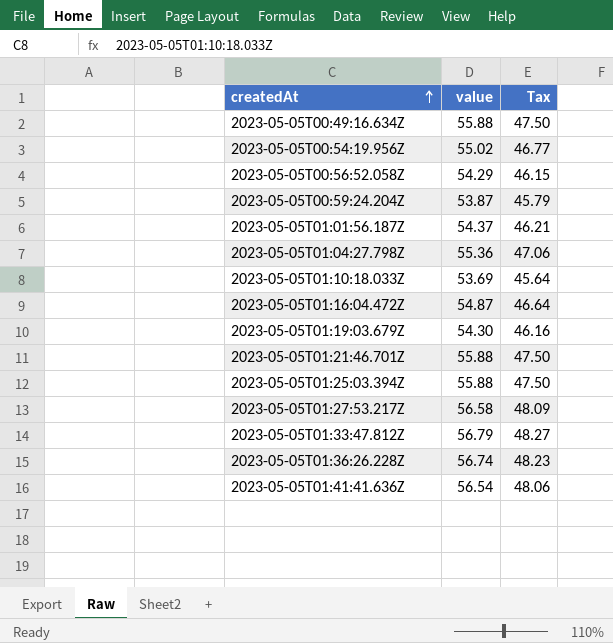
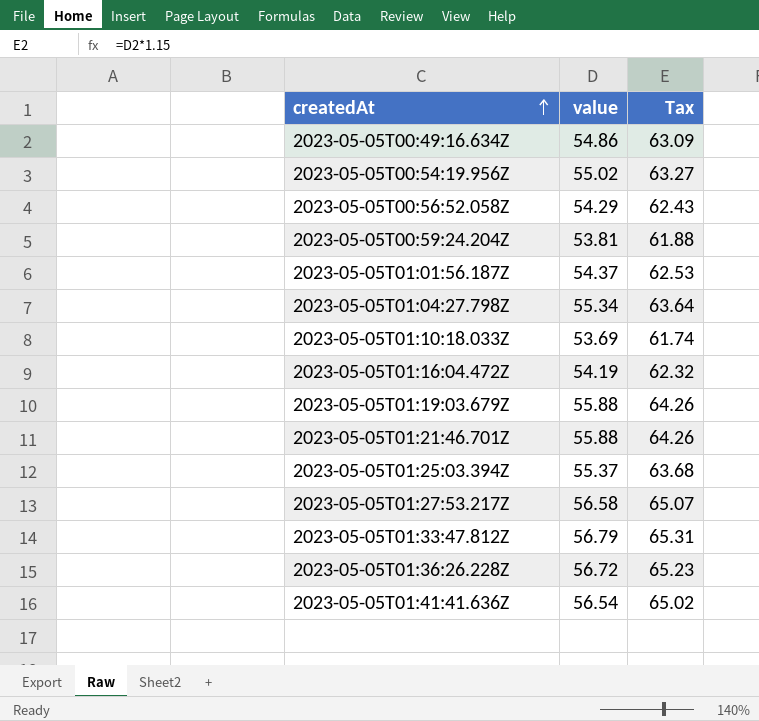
column Tax | formula: [value] * 0.85 -> [value] * 1.15
2023-05-05T00:49:16.634Z | value: 55.88 -> 54.86
2023-05-05T00:59:24.204Z | value: 53.87 -> 53.81
2023-05-05T01:04:27.798Z | value: 55.36 -> 55.34
2023-05-05T01:16:04.472Z | value: 54.87 -> 54.19
2023-05-05T01:19:03.679Z | value: 54.30 -> 55.88
2023-05-05T01:25:03.394Z | value: 55.88 -> 55.37
2023-05-05T01:36:26.228Z | value: 56.74 -> 56.72

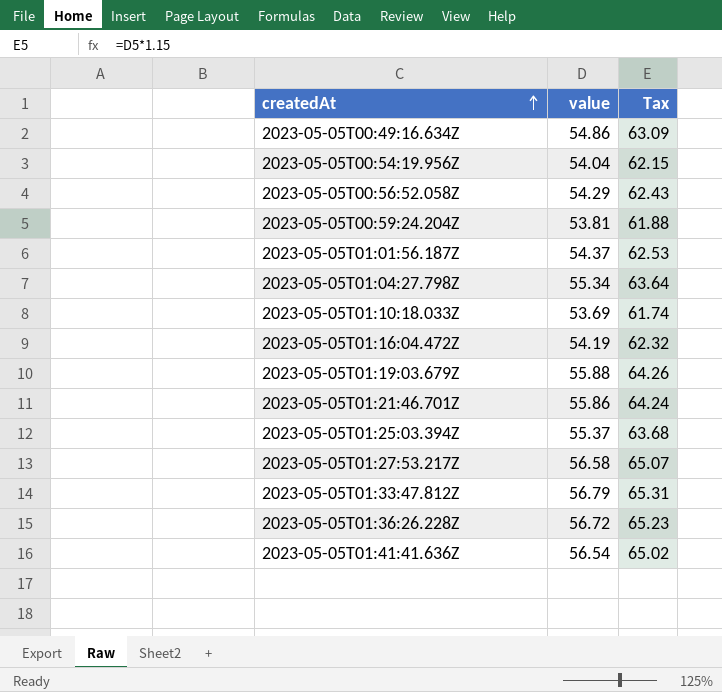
2023-05-05T00:54:19.956Z | value: 55.02 -> 54.04
2023-05-05T00:54:19.956Z | Tax: 63.27 -> 62.15
2023-05-05T01:21:46.701Z | value: 55.88 -> 55.86
2023-05-05T01:21:46.701Z | Tax: 64.26 -> 64.24

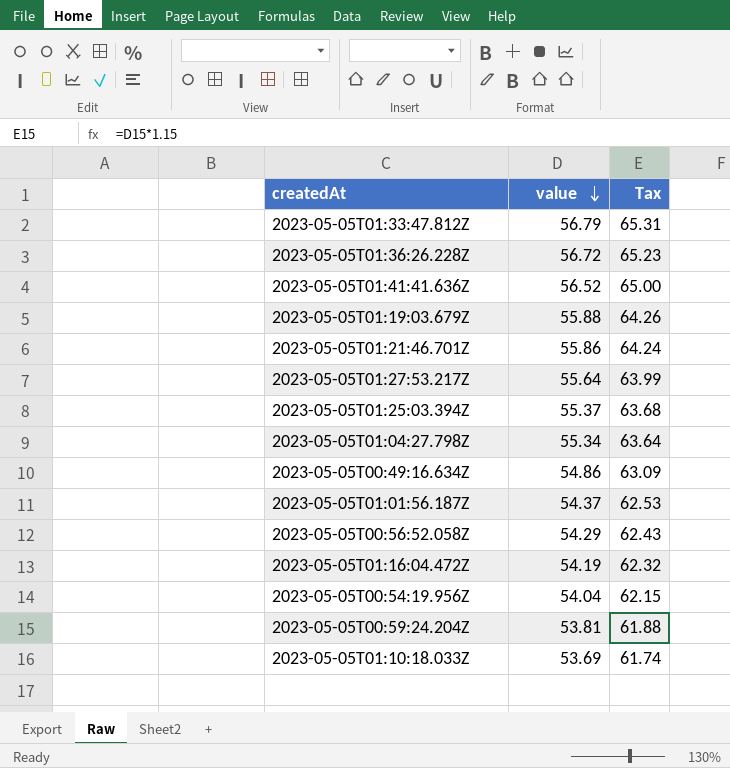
row order: createdAt ascending -> value descending
2023-05-05T01:41:41.636Z | value: 56.54 -> 56.52
2023-05-05T01:41:41.636Z | Tax: 65.02 -> 65.00
2023-05-05T01:27:53.217Z | value: 56.58 -> 55.64
2023-05-05T01:27:53.217Z | Tax: 65.07 -> 63.99

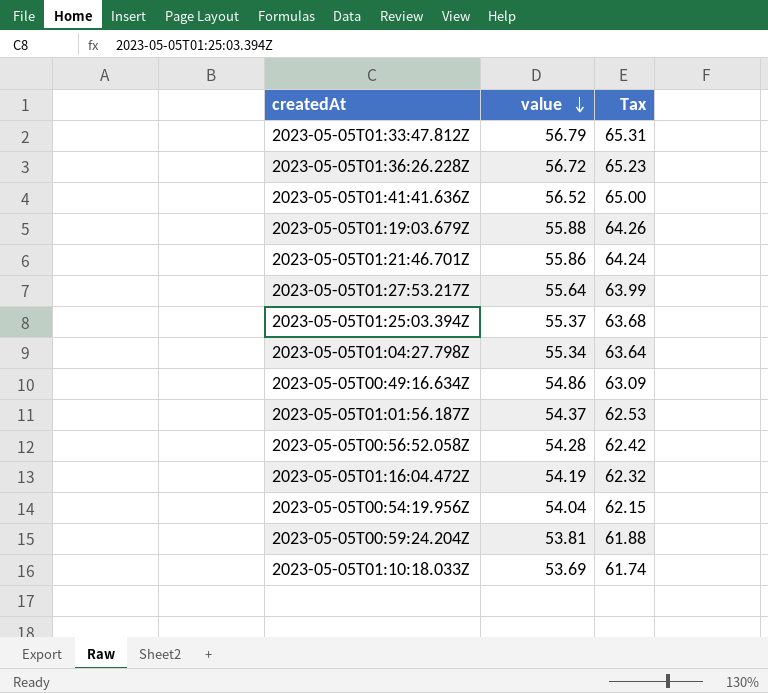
2023-05-05T00:56:52.058Z | value: 54.29 -> 54.28
2023-05-05T00:56:52.058Z | Tax: 62.43 -> 62.42

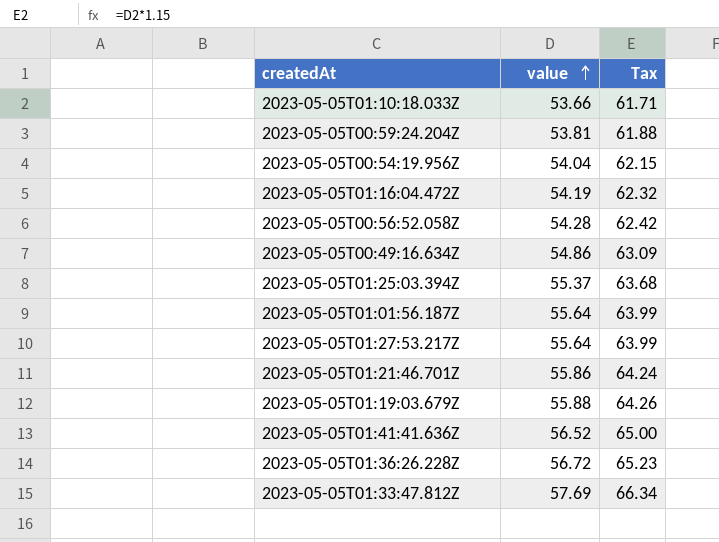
row order: value descending -> value ascending
row 2023-05-05T01:04:27.798Z: 55.34 | 63.64 -> none
2023-05-05T01:10:18.033Z | value: 53.69 -> 53.66
2023-05-05T01:10:18.033Z | Tax: 61.74 -> 61.71
2023-05-05T01:01:56.187Z | value: 54.37 -> 55.64
2023-05-05T01:01:56.187Z | Tax: 62.53 -> 63.99
2023-05-05T01:33:47.812Z | value: 56.79 -> 57.69
2023-05-05T01:33:47.812Z | Tax: 65.31 -> 66.34

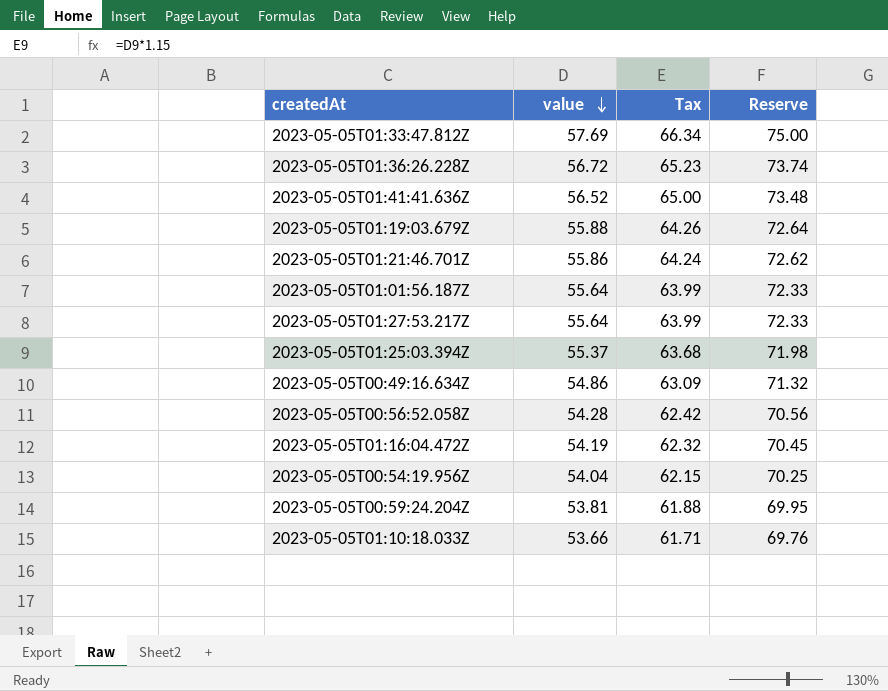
row order: value ascending -> value descending
column Reserve | formula: none -> [value] * 1.3

